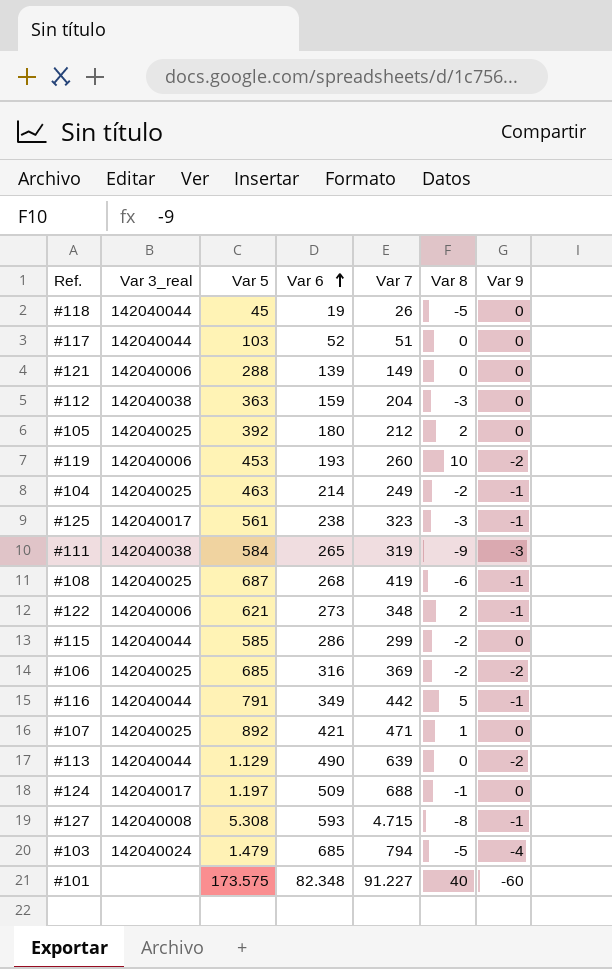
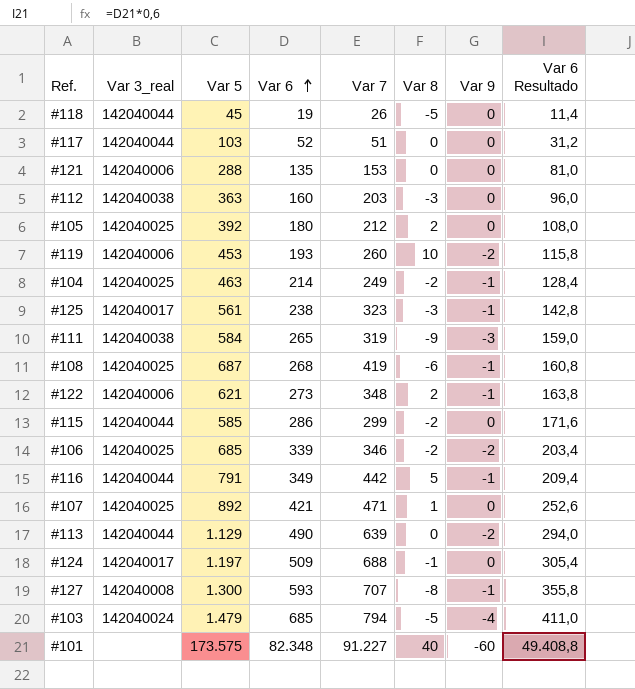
column Var 6 Resultado | formula: none -> [Var 6] * 0,6
#121 | Var 6: 139 -> 135
#121 | Var 7: 149 -> 153
#112 | Var 6: 159 -> 160
#112 | Var 7: 204 -> 203
#106 | Var 6: 316 -> 339
#106 | Var 7: 369 -> 346
#127 | Var 5: 5.308 -> 1.300
#127 | Var 7: 4.715 -> 707

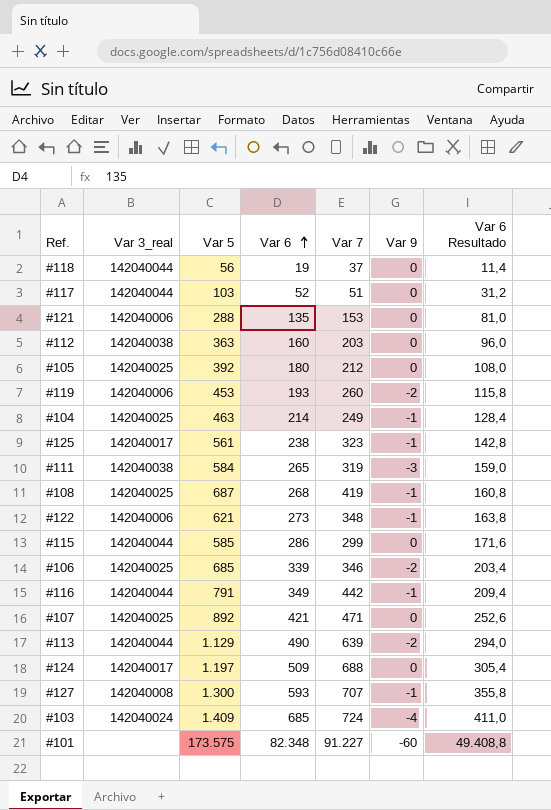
column Var 8 | position: 6 -> none
#118 | Var 5: 45 -> 56
#118 | Var 7: 26 -> 37
#103 | Var 5: 1.479 -> 1.409
#103 | Var 7: 794 -> 724

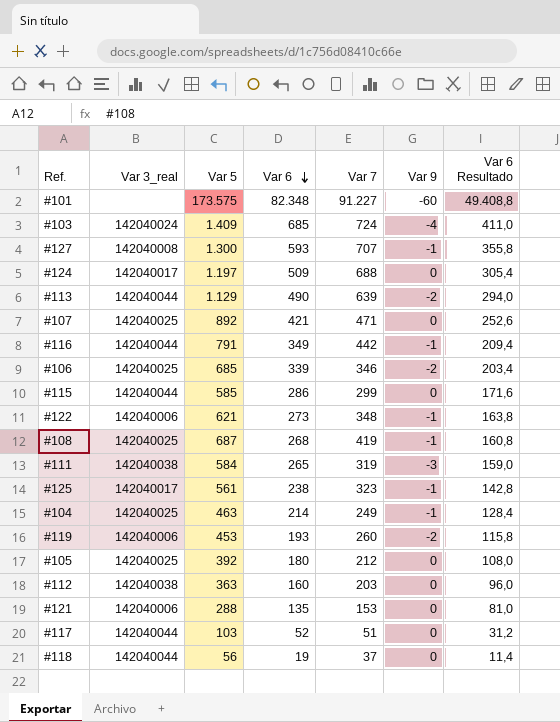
row order: Var 6 ascending -> Var 6 descending

